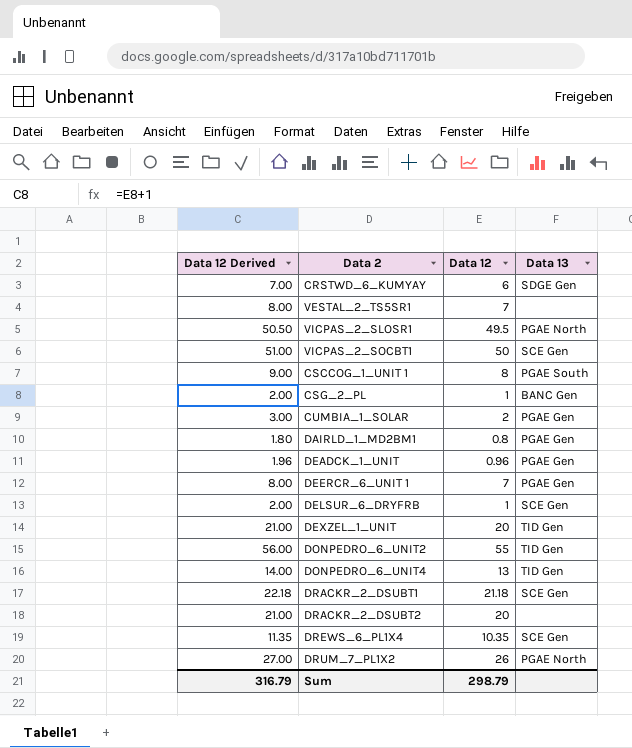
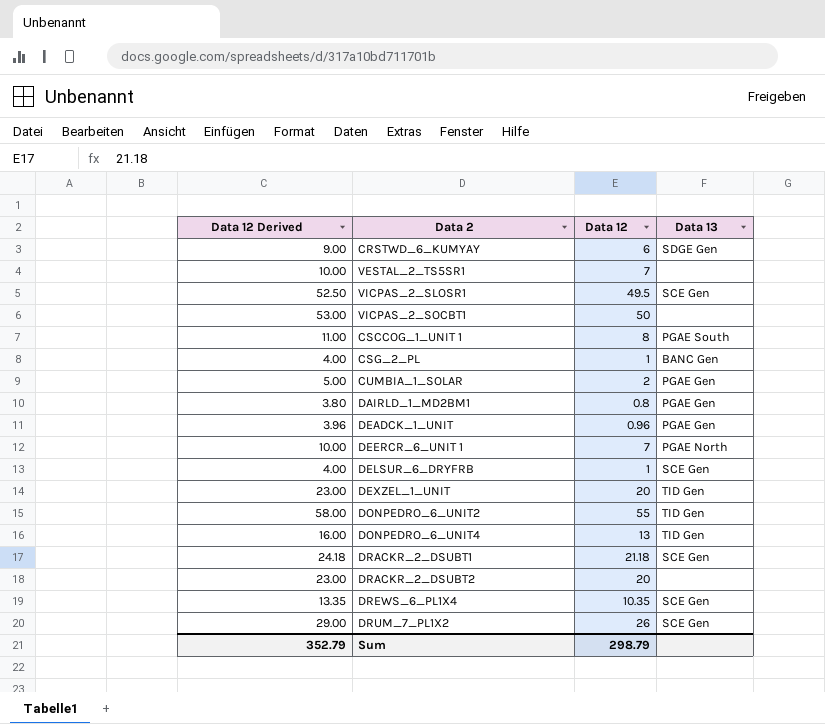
column Data 12 Derived | formula: [Data 12] + 1 -> [Data 12] + 3
VICPAS_2_SLOSR1 | Data 13: PGAE North -> SCE Gen
VICPAS_2_SOCBT1 | Data 13: SCE Gen -> none
DEERCR_6_UNIT 1 | Data 13: PGAE Gen -> PGAE North
DRUM_7_PL1X2 | Data 13: PGAE North -> SCE Gen
Sum | Data 12 Derived: 316.79 -> 352.79

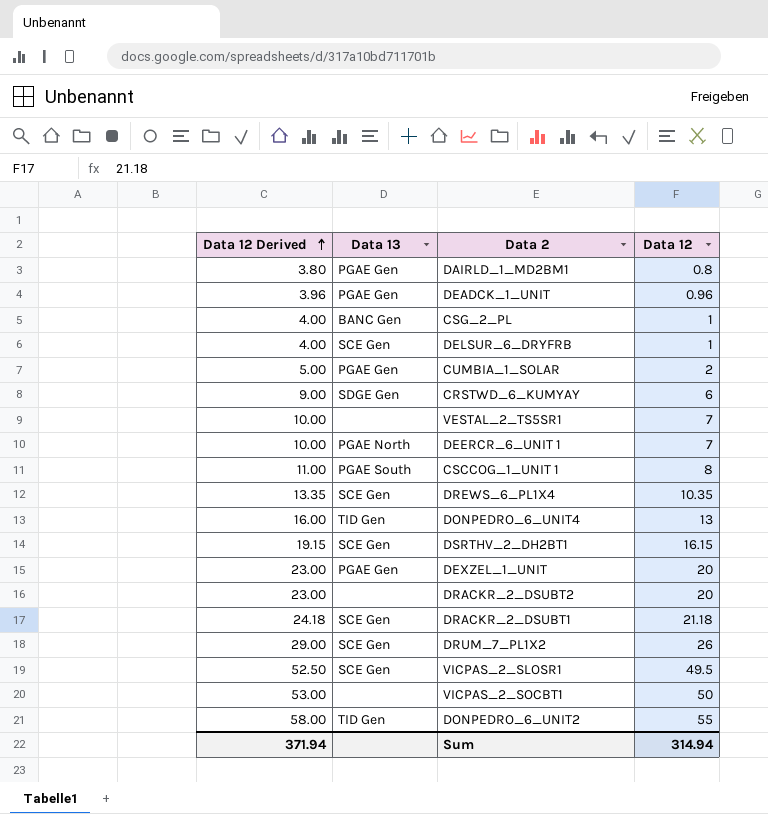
row order: none -> Data 12 Derived ascending
column Data 13 | position: 4 -> 2
row DSRTHV_2_DH2BT1: none -> 19.15 | SCE Gen | 16.15
DEXZEL_1_UNIT | Data 13: TID Gen -> PGAE Gen
Sum | Data 12 Derived: 352.79 -> 371.94
Sum | Data 12: 298.79 -> 314.94

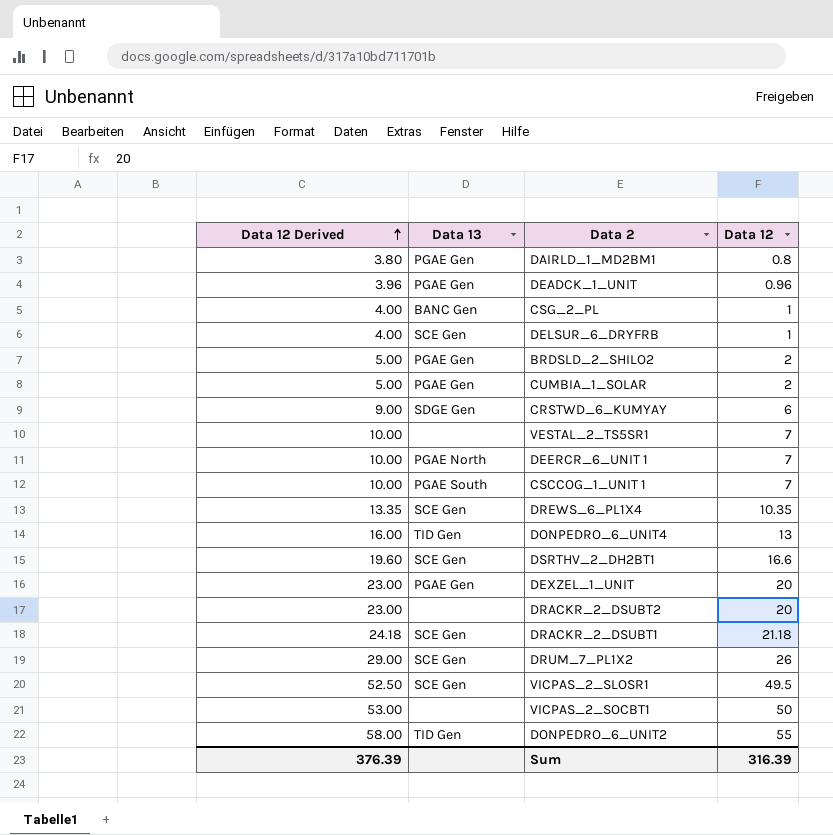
row BRDSLD_2_SHILO2: none -> 5.00 | PGAE Gen | 2
CSCCOG_1_UNIT 1 | Data 12 Derived: 11.00 -> 10.00
CSCCOG_1_UNIT 1 | Data 12: 8 -> 7
DSRTHV_2_DH2BT1 | Data 12 Derived: 19.15 -> 19.60
DSRTHV_2_DH2BT1 | Data 12: 16.15 -> 16.6
Sum | Data 12 Derived: 371.94 -> 376.39
Sum | Data 12: 314.94 -> 316.39

